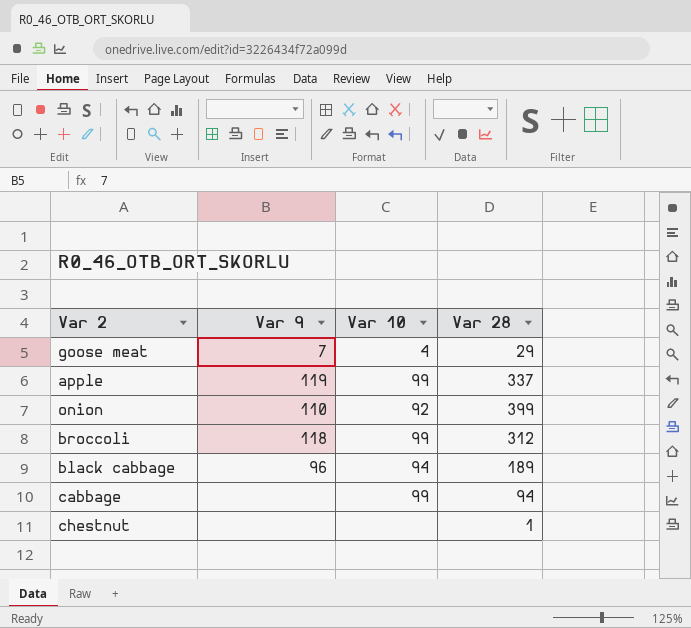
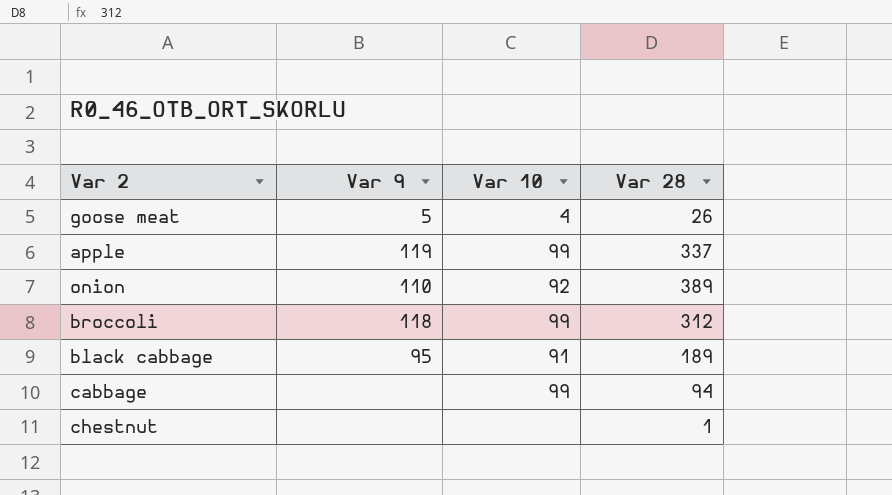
goose meat | Var 9: 7 -> 5
goose meat | Var 28: 29 -> 26
onion | Var 28: 399 -> 389
black cabbage | Var 9: 96 -> 95
black cabbage | Var 10: 94 -> 91

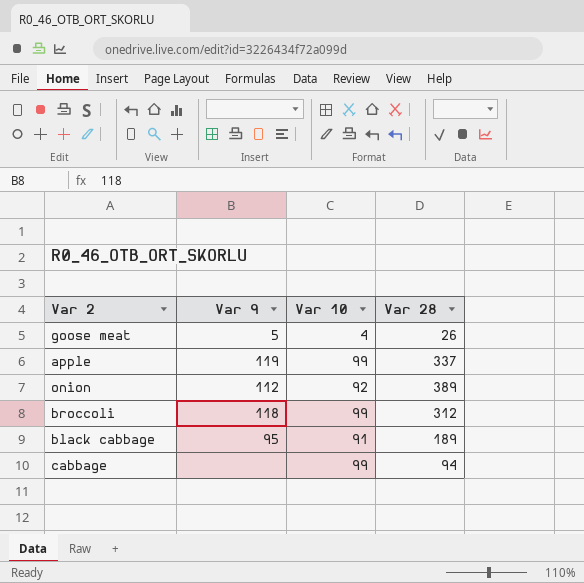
row chestnut: none | none | 1 -> none
onion | Var 9: 110 -> 112

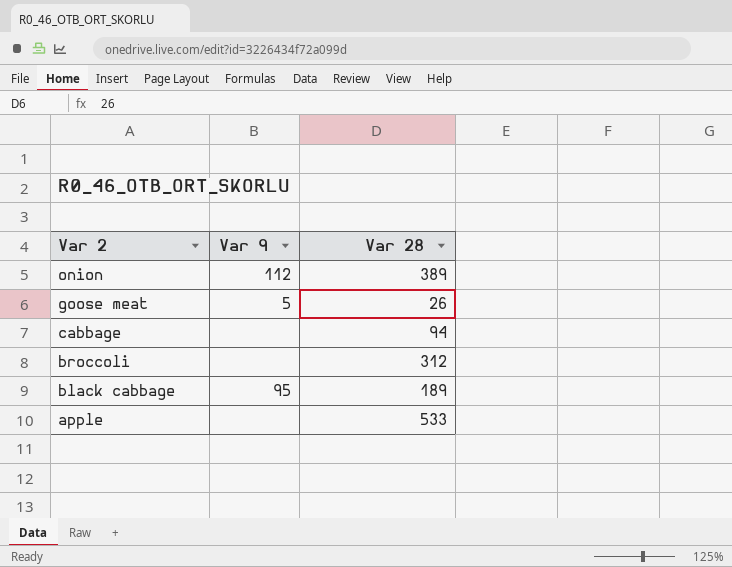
row order: none -> Var 2 descending
column Var 10 | position: 3 -> none
broccoli | Var 9: 118 -> none
apple | Var 9: 119 -> none
apple | Var 28: 337 -> 533

